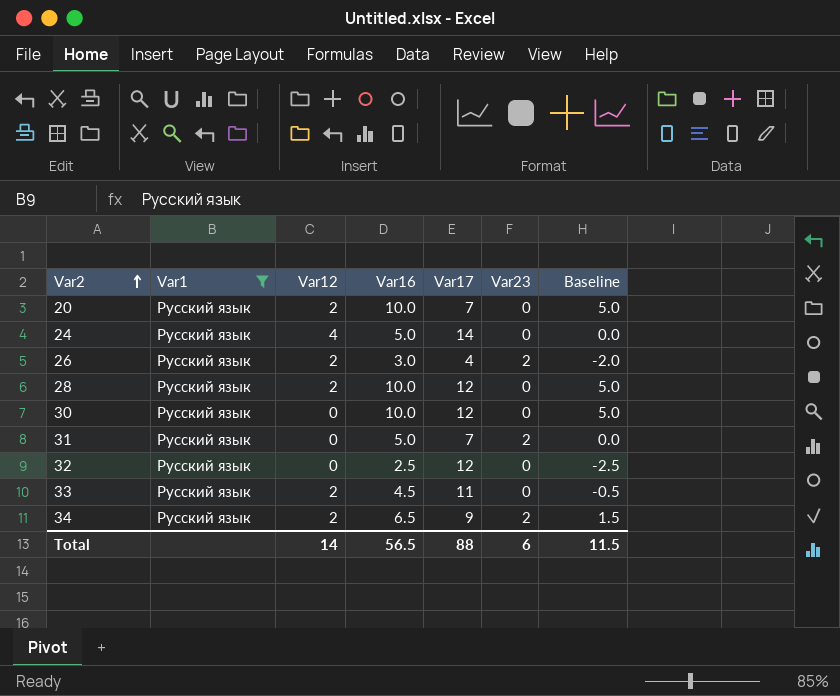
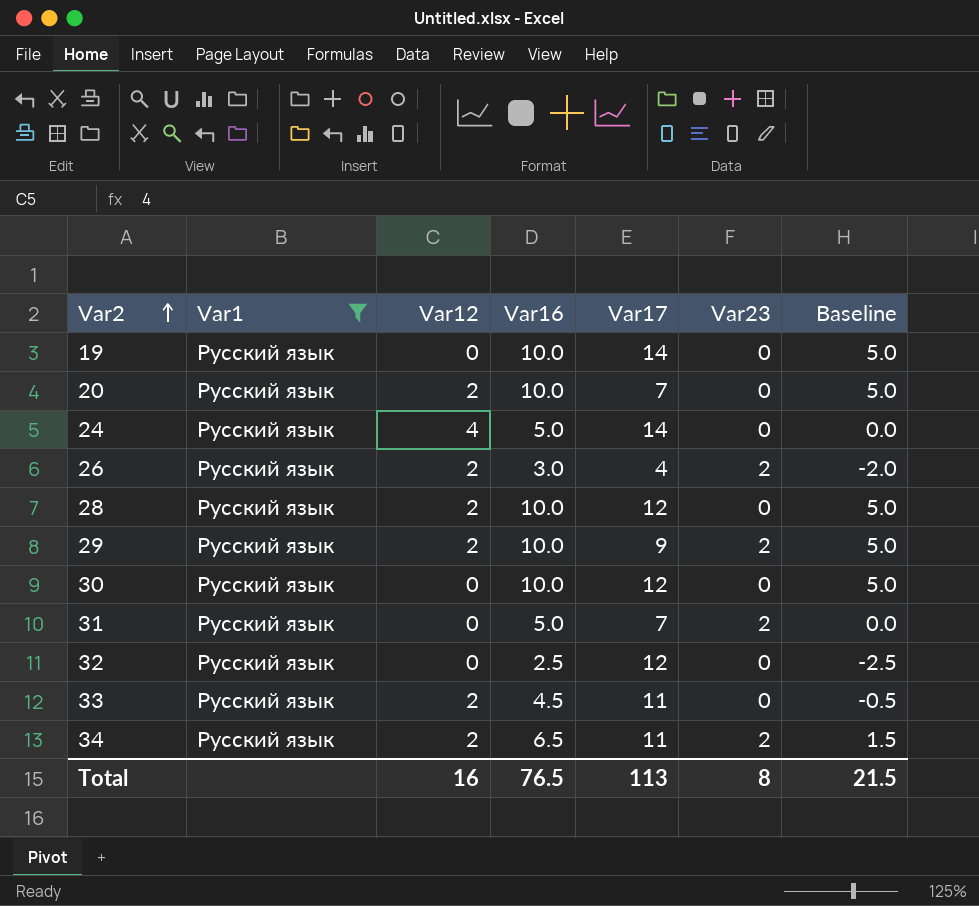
row 19: none -> Русский язык | 0 | 10.0 | 14 | 0 | 5.0
row 29: none -> Русский язык | 2 | 10.0 | 9 | 2 | 5.0
34 | Var17: 9 -> 11
Total | Var12: 14 -> 16
Total | Var16: 56.5 -> 76.5
Total | Var17: 88 -> 113
Total | Var23: 6 -> 8
Total | Baseline: 11.5 -> 21.5

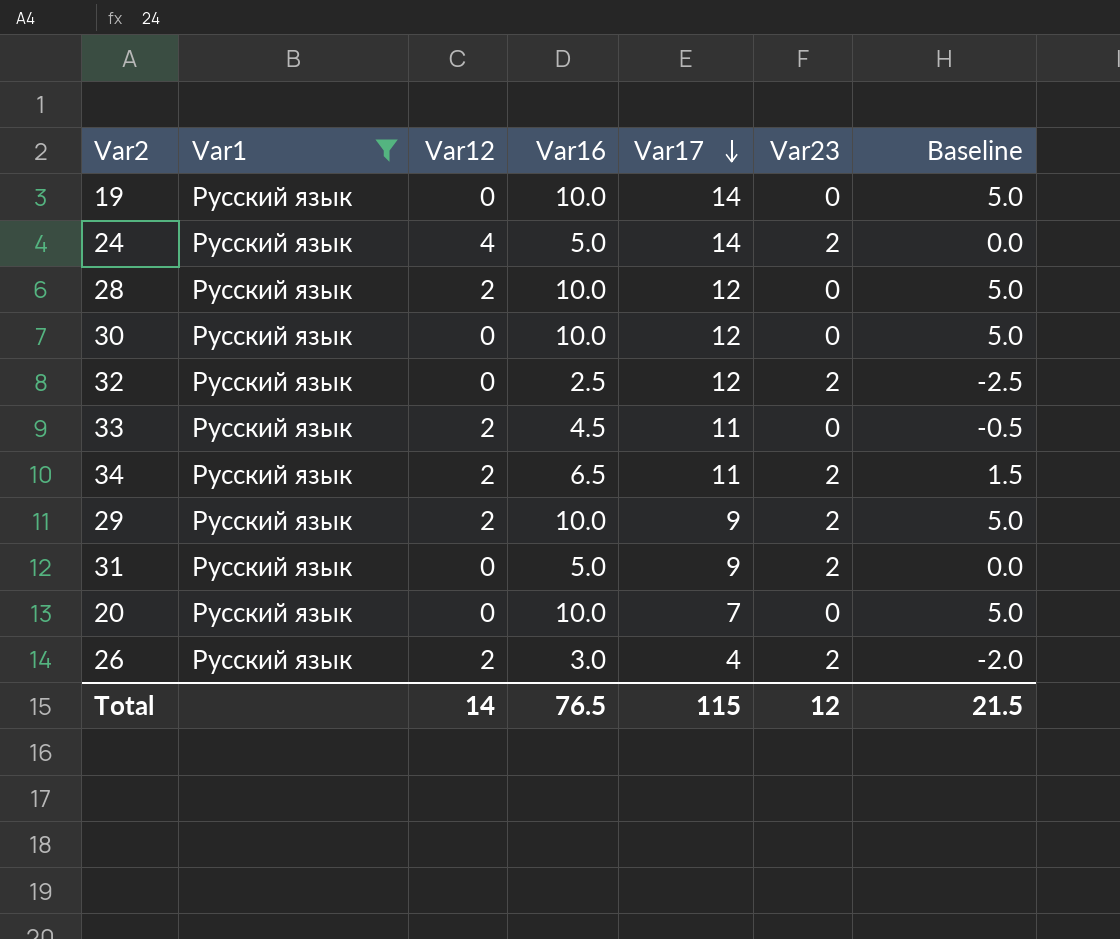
row order: Var2 ascending -> Var17 descending
24 | Var23: 0 -> 2
32 | Var23: 0 -> 2
31 | Var17: 7 -> 9
20 | Var12: 2 -> 0
Total | Var12: 16 -> 14
Total | Var17: 113 -> 115
Total | Var23: 8 -> 12

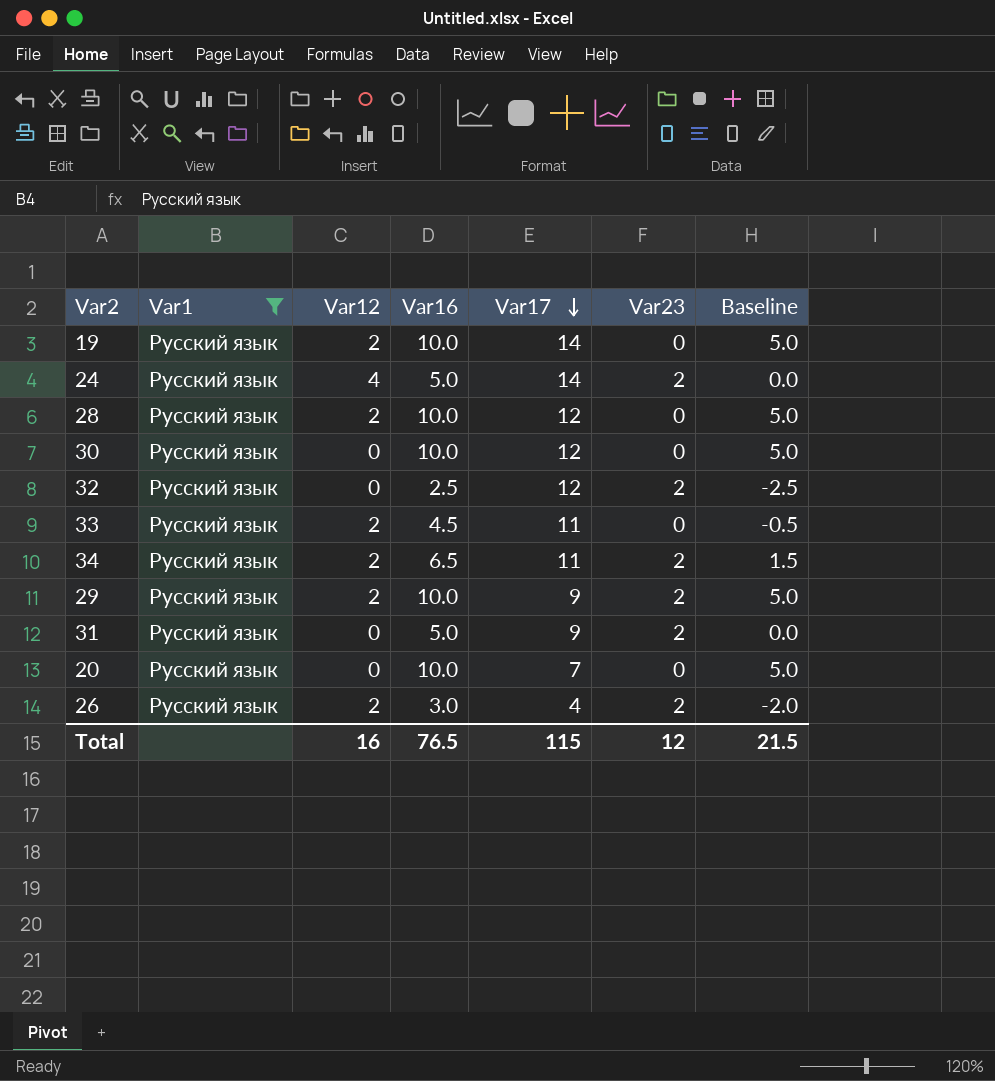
19 | Var12: 0 -> 2
Total | Var12: 14 -> 16

